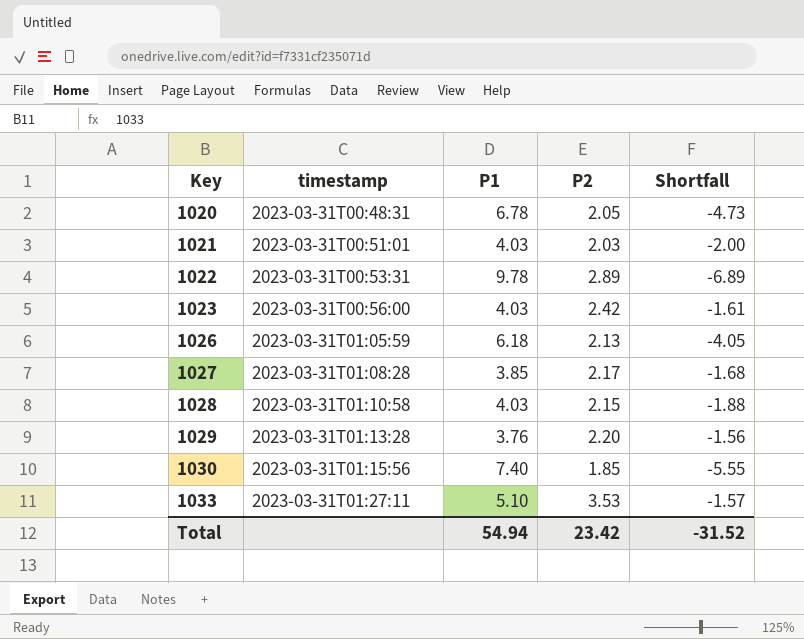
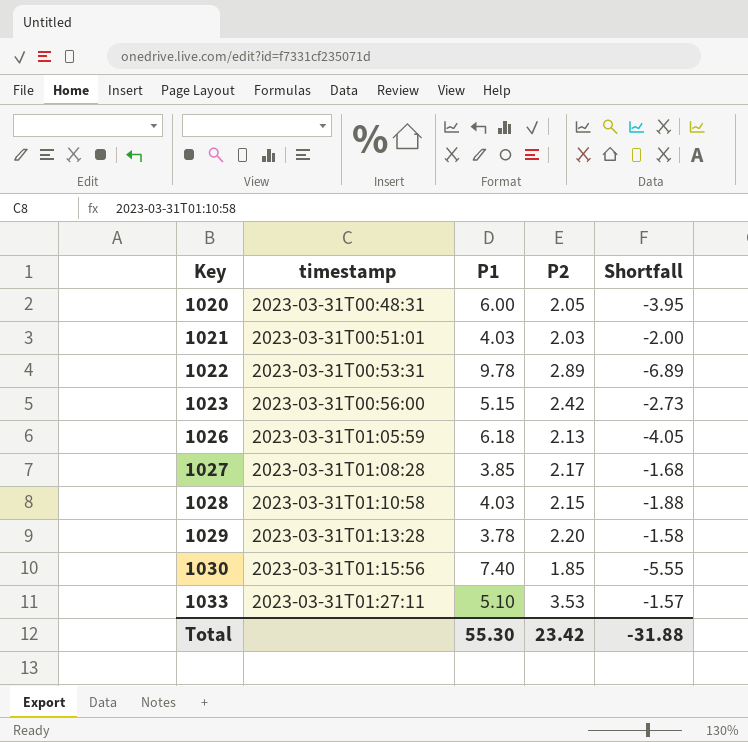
1020 | P1: 6.78 -> 6.00
1020 | Shortfall: -4.73 -> -3.95
1023 | P1: 4.03 -> 5.15
1023 | Shortfall: -1.61 -> -2.73
1029 | P1: 3.76 -> 3.78
1029 | Shortfall: -1.56 -> -1.58
Total | P1: 54.94 -> 55.30
Total | Shortfall: -31.52 -> -31.88

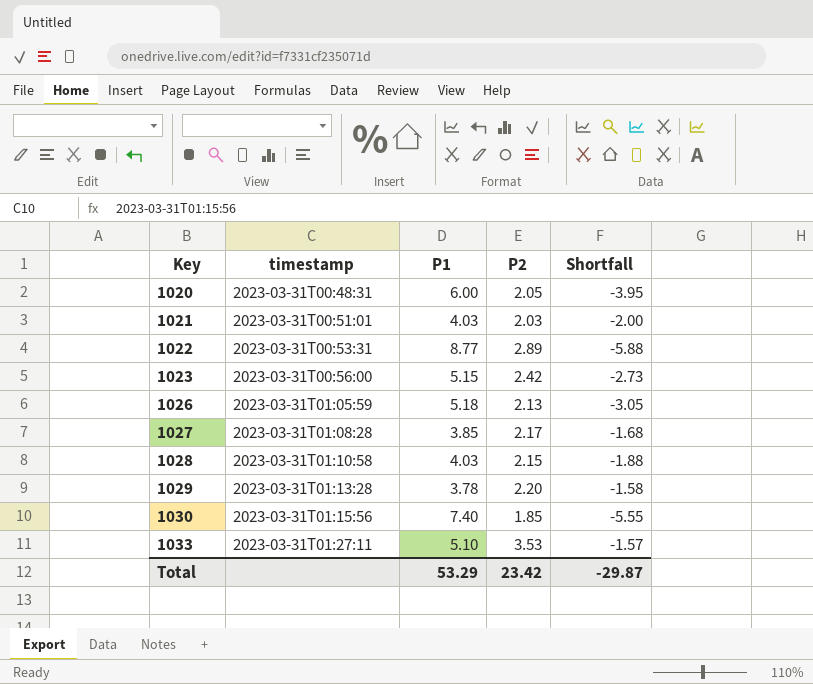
1022 | P1: 9.78 -> 8.77
1022 | Shortfall: -6.89 -> -5.88
1026 | P1: 6.18 -> 5.18
1026 | Shortfall: -4.05 -> -3.05
Total | P1: 55.30 -> 53.29
Total | Shortfall: -31.88 -> -29.87

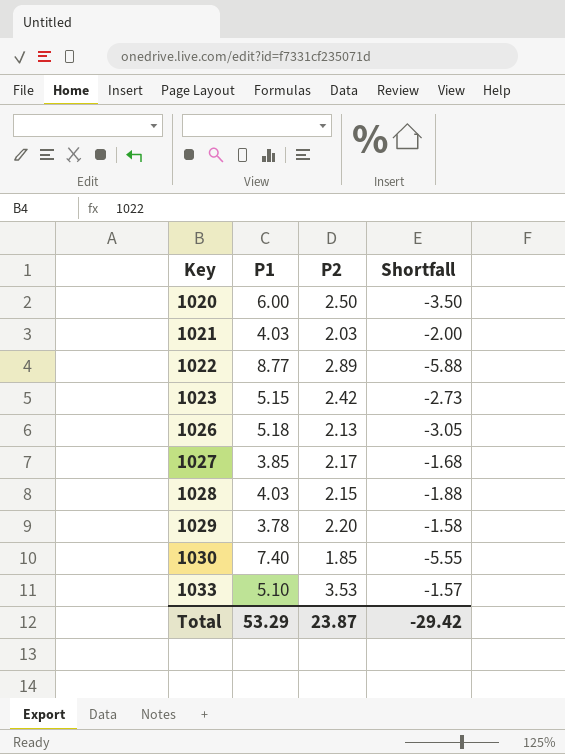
column timestamp | position: 2 -> none
1020 | P2: 2.05 -> 2.50
1020 | Shortfall: -3.95 -> -3.50
Total | P2: 23.42 -> 23.87
Total | Shortfall: -29.87 -> -29.42

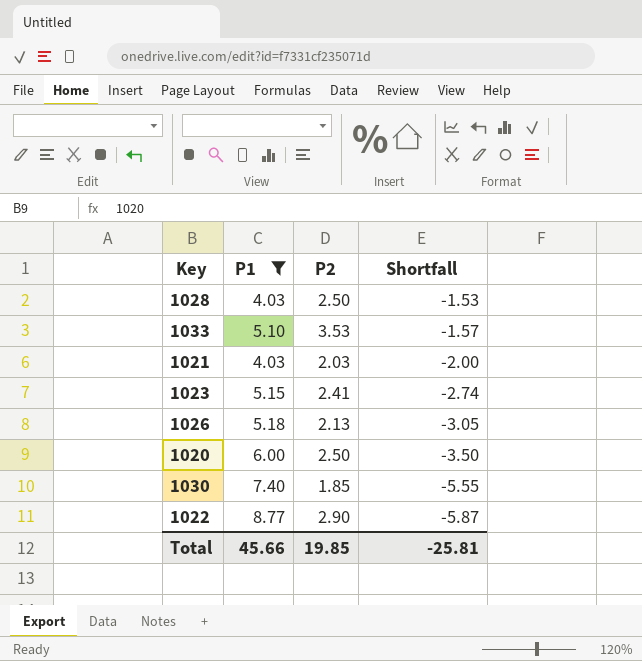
filter: none -> P1 >= 4.03
row order: Key ascending -> Shortfall descending
1028 | P2: 2.15 -> 2.50
1028 | Shortfall: -1.88 -> -1.53
1023 | P2: 2.42 -> 2.41
1023 | Shortfall: -2.73 -> -2.74
1022 | P2: 2.89 -> 2.90
1022 | Shortfall: -5.88 -> -5.87
Total | P1: 53.29 -> 45.66
Total | P2: 23.87 -> 19.85
Total | Shortfall: -29.42 -> -25.81

